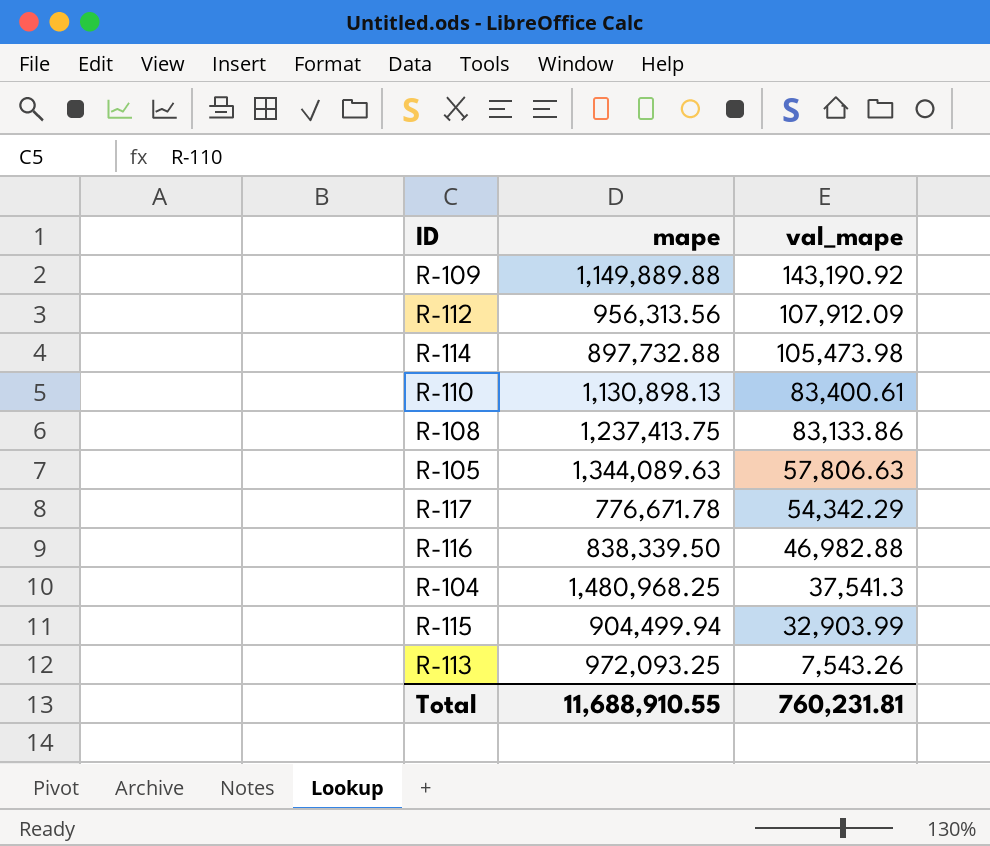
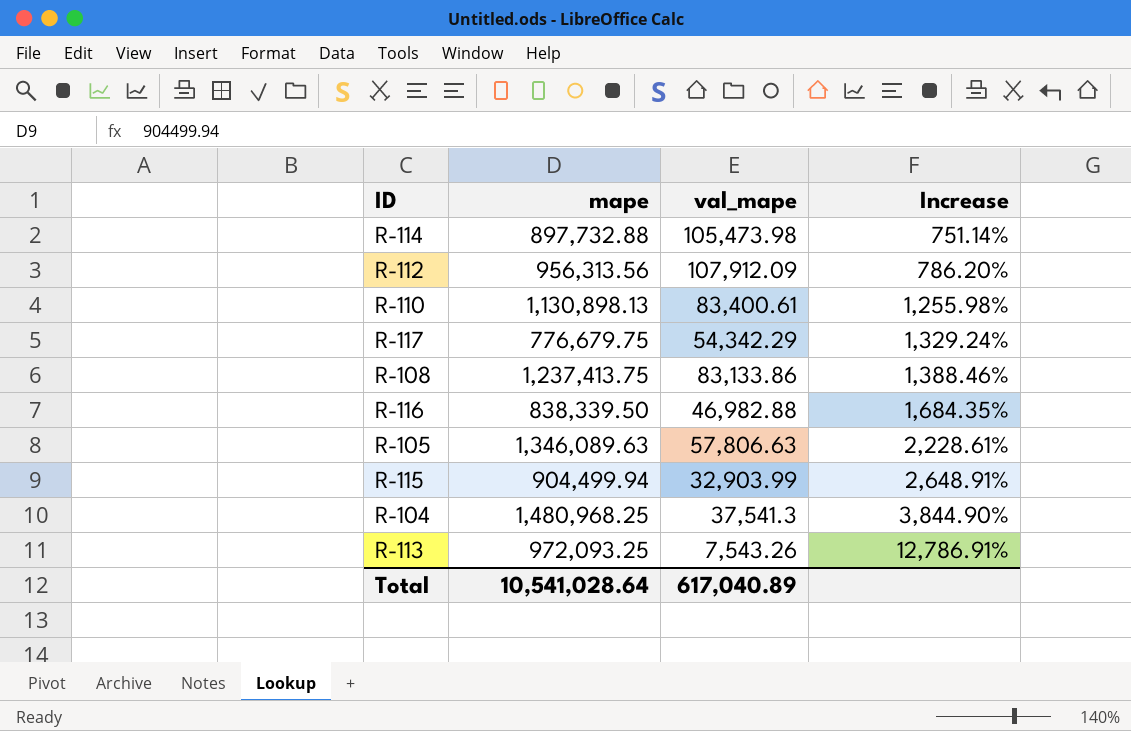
row order: val_mape descending -> Increase ascending
column Increase | formula: none -> ([mape] - [val_mape]) / [val_mape]
row R-109: 1,149,889.88 | 143,190.92 -> none
R-117 | mape: 776,671.78 -> 776,679.75
R-105 | mape: 1,344,089.63 -> 1,346,089.63
Total | mape: 11,688,910.55 -> 10,541,028.64
Total | val_mape: 760,231.81 -> 617,040.89

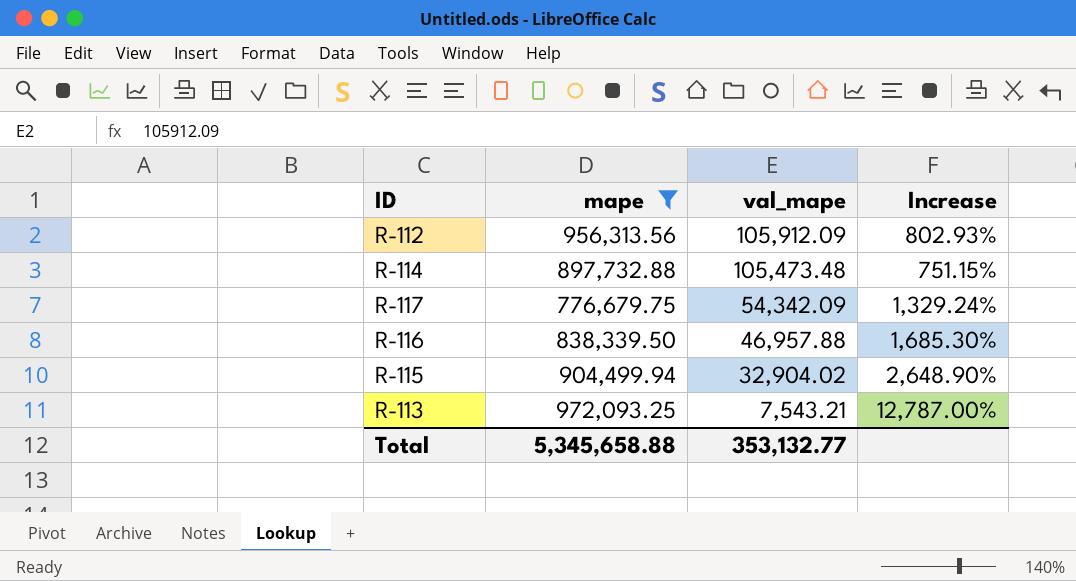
filter: none -> mape <= 972,093.25
row order: Increase ascending -> val_mape descending
R-112 | val_mape: 107,912.09 -> 105,912.09
R-112 | Increase: 786.20% -> 802.93%
R-114 | val_mape: 105,473.98 -> 105,473.48
R-114 | Increase: 751.14% -> 751.15%
R-117 | val_mape: 54,342.29 -> 54,342.09
R-116 | val_mape: 46,982.88 -> 46,957.88
R-116 | Increase: 1,684.35% -> 1,685.30%
R-115 | val_mape: 32,903.99 -> 32,904.02
R-115 | Increase: 2,648.91% -> 2,648.90%
R-113 | val_mape: 7,543.26 -> 7,543.21
R-113 | Increase: 12,786.91% -> 12,787.00%
Total | mape: 10,541,028.64 -> 5,345,658.88
Total | val_mape: 617,040.89 -> 353,132.77

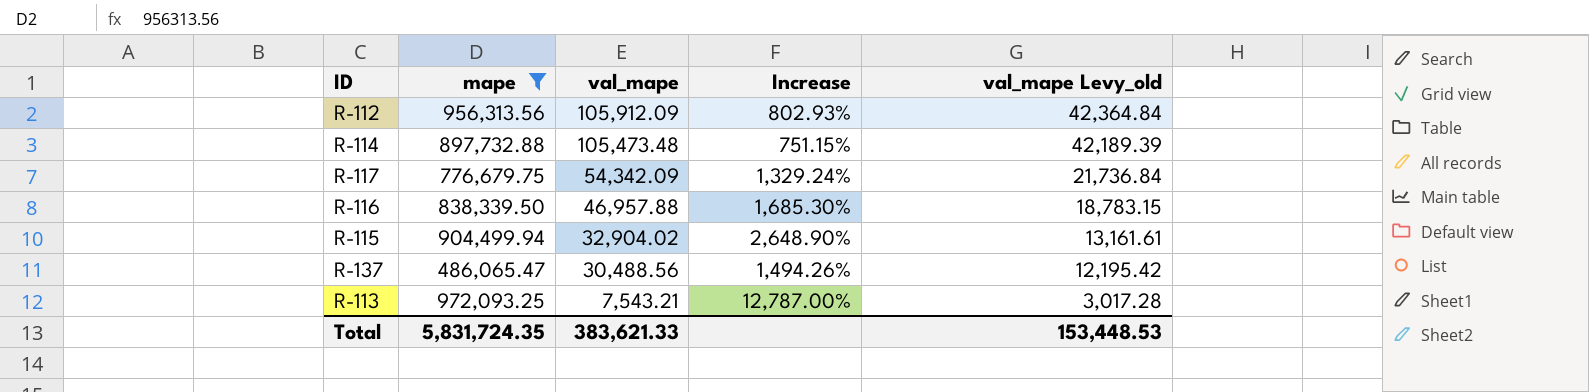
column val_mape Levy_old | formula: none -> [val_mape] * 0.4
row R-137: none -> 486,065.47 | 30,488.56 | 1,494.26% | 12,195.42
Total | mape: 5,345,658.88 -> 5,831,724.35
Total | val_mape: 353,132.77 -> 383,621.33

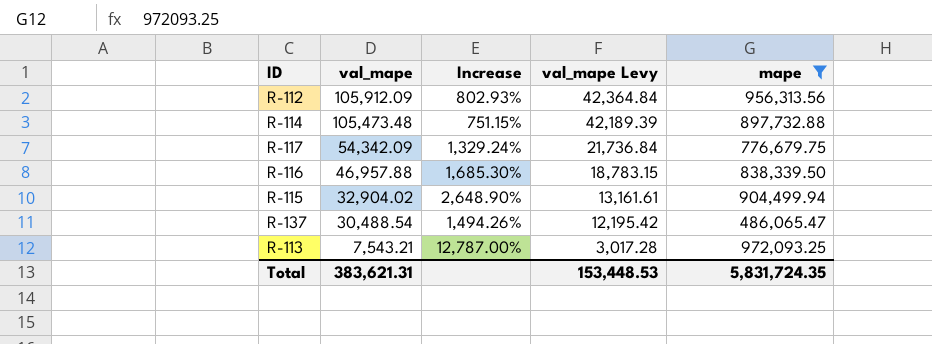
column name: val_mape Levy_old -> val_mape Levy
column mape | position: 2 -> 5
R-137 | val_mape: 30,488.56 -> 30,488.54
Total | val_mape: 383,621.33 -> 383,621.31

